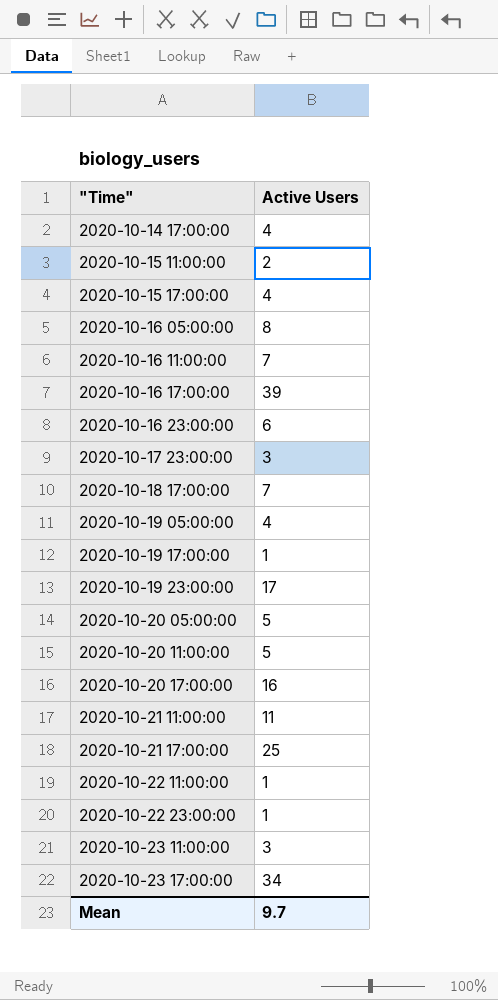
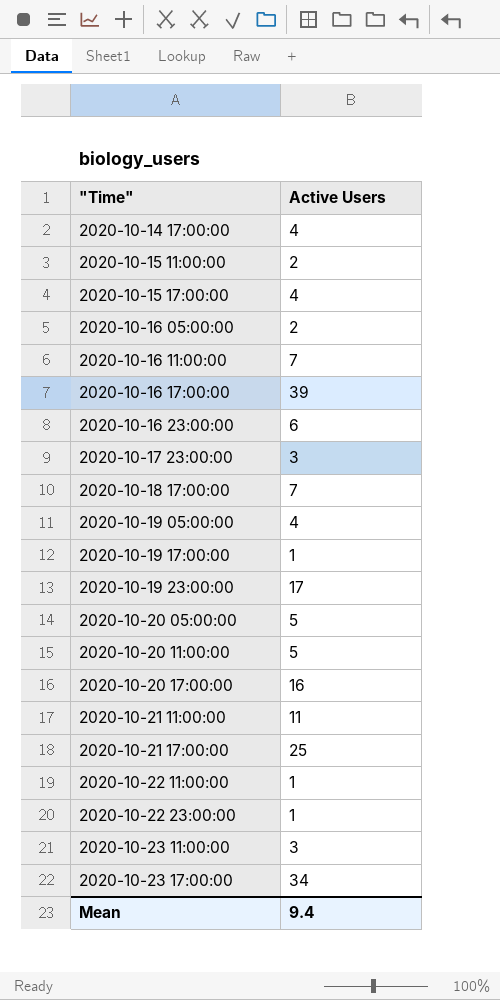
2020-10-16 05:00:00 | Active Users: 8 -> 2
Mean | Active Users: 9.7 -> 9.4

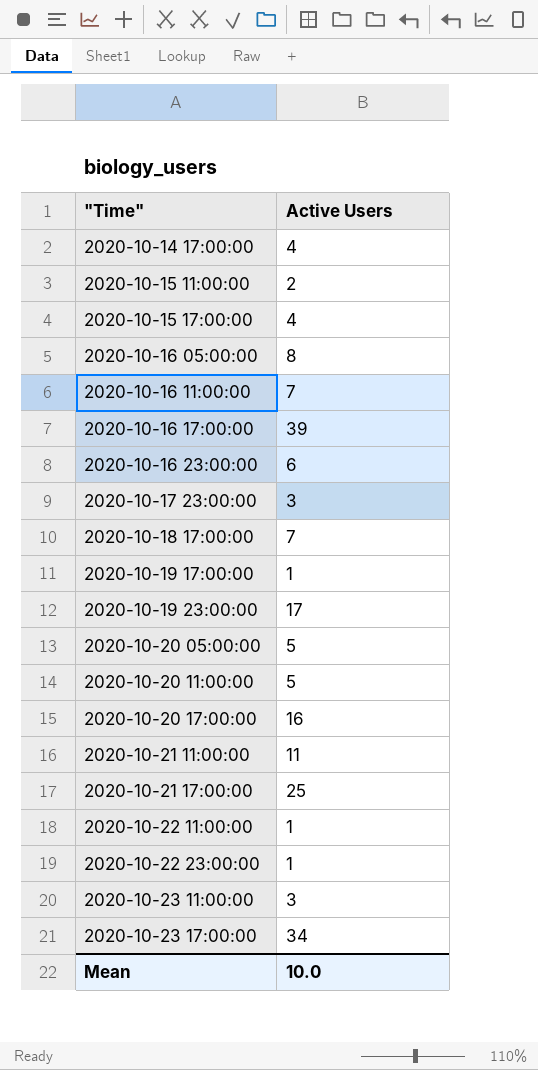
row 2020-10-19 05:00:00: 4 -> none
2020-10-16 05:00:00 | Active Users: 2 -> 8
Mean | Active Users: 9.4 -> 10.0

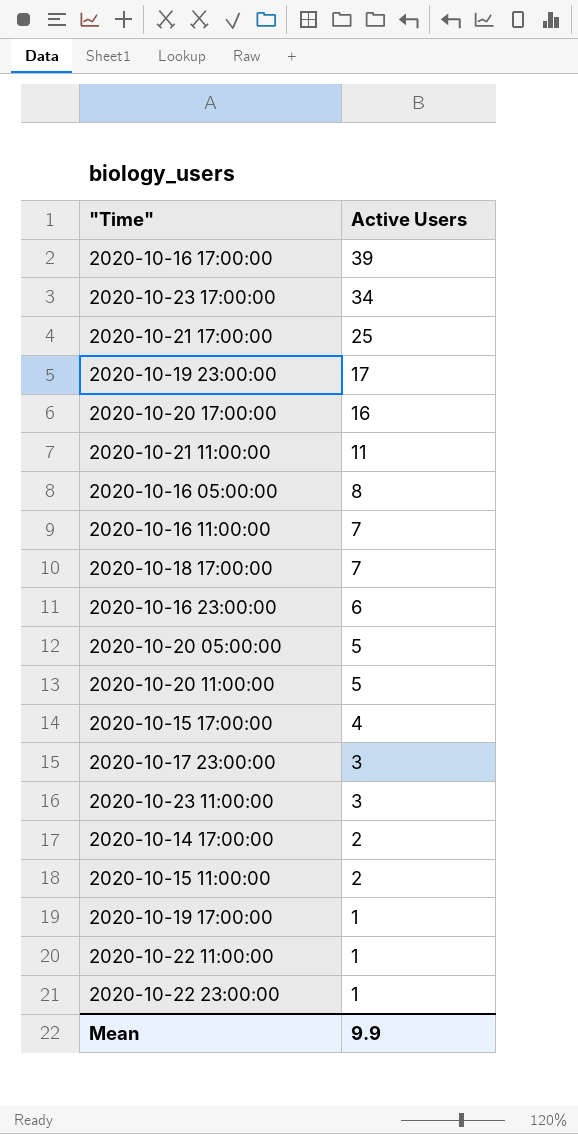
row order: "Time" ascending -> Active Users descending
2020-10-14 17:00:00 | Active Users: 4 -> 2
Mean | Active Users: 10.0 -> 9.9

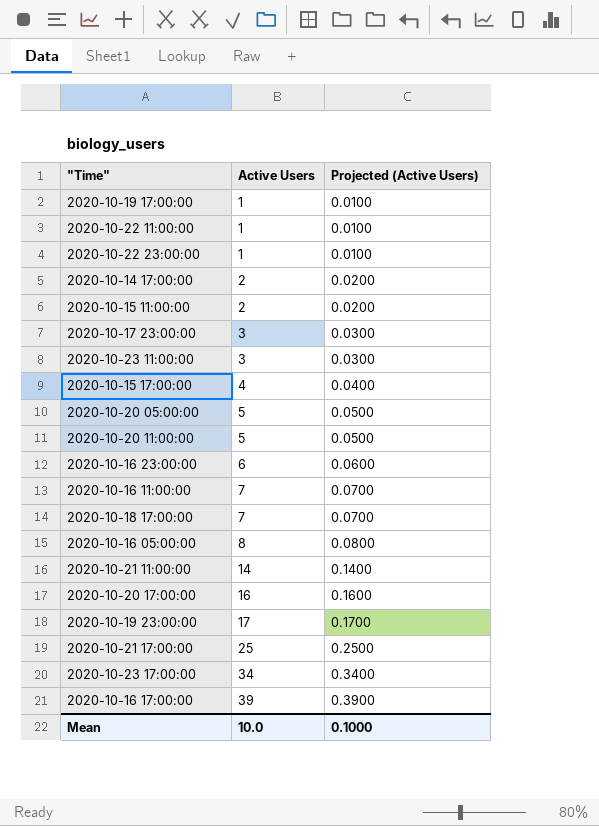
row order: Active Users descending -> Active Users ascending
column Projected (Active Users) | formula: none -> [Active Users] * 0.01
2020-10-21 11:00:00 | Active Users: 11 -> 14
Mean | Active Users: 9.9 -> 10.0

